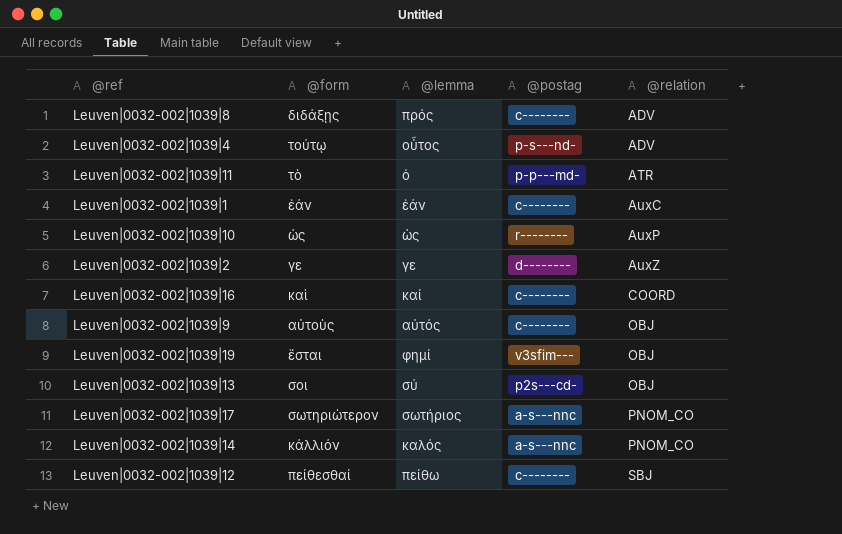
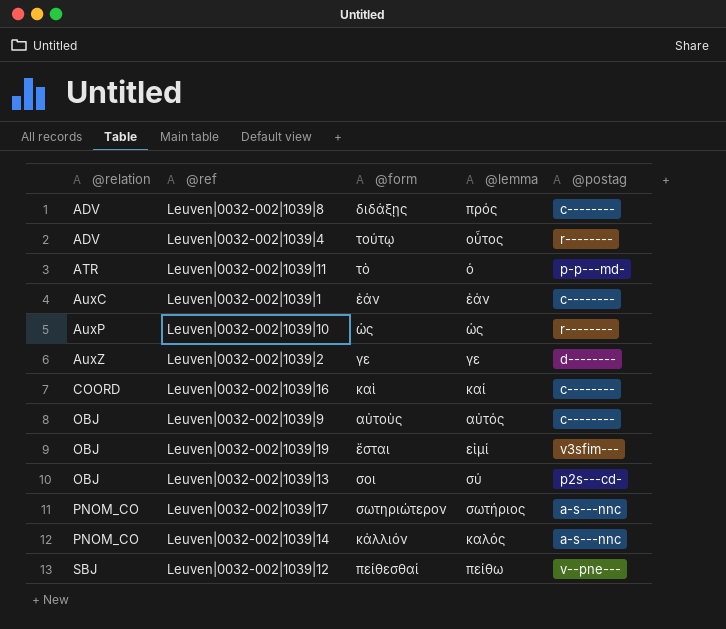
column @relation | position: 5 -> 1
Leuven|0032-002|1039|4 | @postag: p-s---nd- -> r--------
Leuven|0032-002|1039|19 | @lemma: φημί -> εἰμί
Leuven|0032-002|1039|12 | @postag: c-------- -> v--pne---

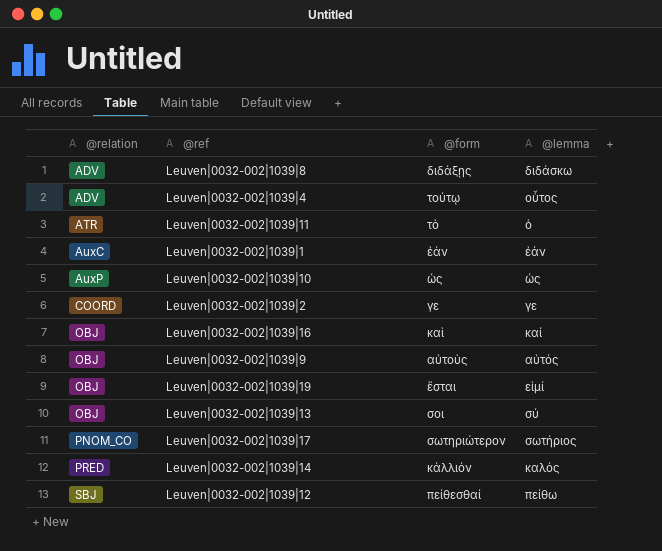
column @postag | position: 5 -> none
Leuven|0032-002|1039|8 | @lemma: πρός -> διδάσκω
Leuven|0032-002|1039|2 | @relation: AuxZ -> COORD
Leuven|0032-002|1039|16 | @relation: COORD -> OBJ
Leuven|0032-002|1039|14 | @relation: PNOM_CO -> PRED

